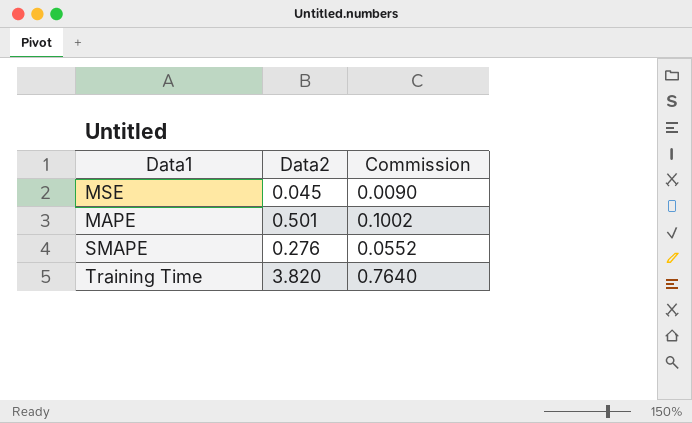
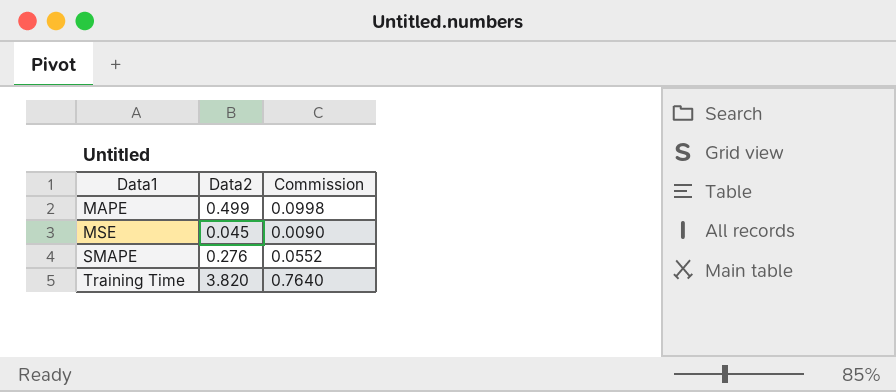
row order: none -> Data1 ascending
MAPE | Data2: 0.501 -> 0.499
MAPE | Commission: 0.1002 -> 0.0998

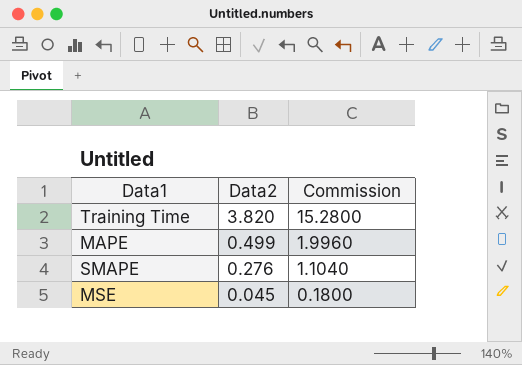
row order: Data1 ascending -> Data2 descending
column Commission | formula: [Data2] * 0.2 -> [Data2] * 4

